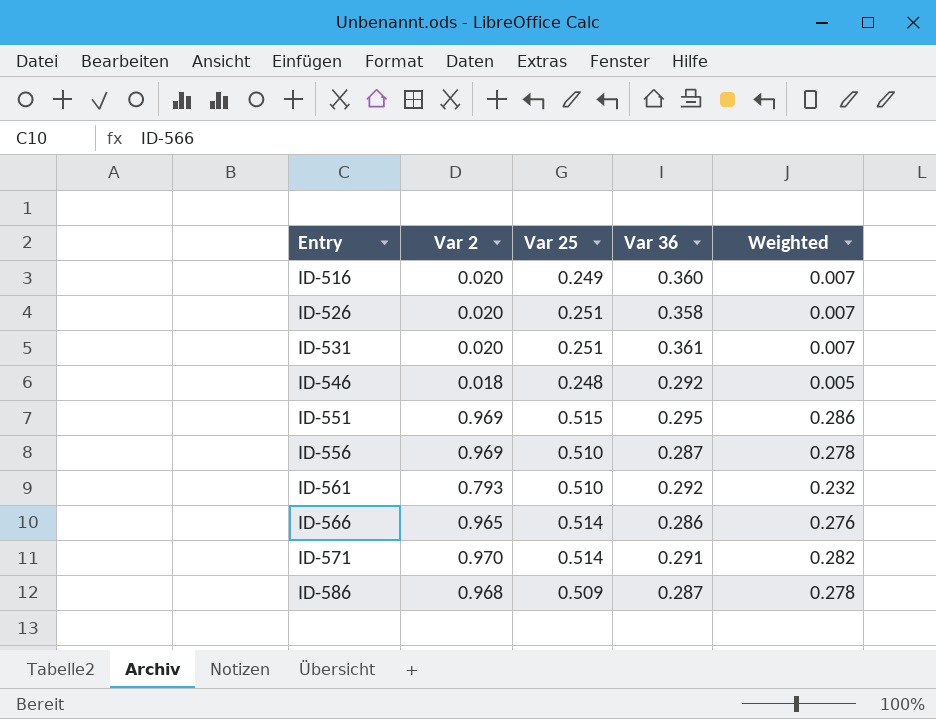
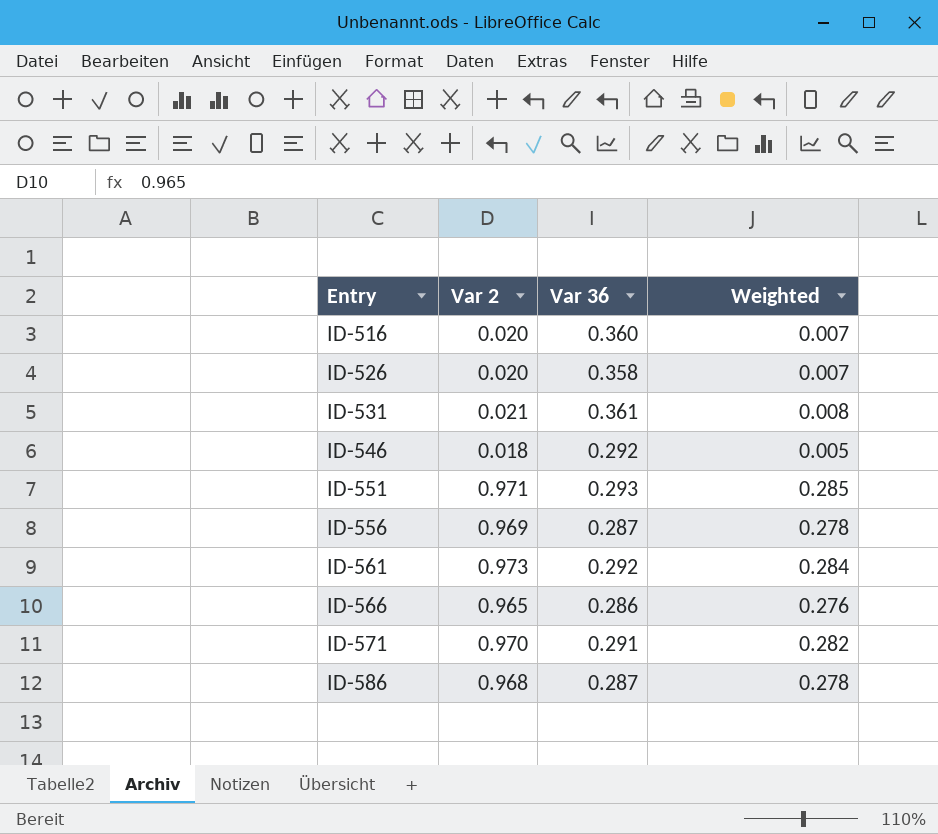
column Var 25 | position: 3 -> none
ID-531 | Var 2: 0.020 -> 0.021
ID-531 | Weighted: 0.007 -> 0.008
ID-551 | Var 2: 0.969 -> 0.971
ID-551 | Var 36: 0.295 -> 0.293
ID-551 | Weighted: 0.286 -> 0.285
ID-561 | Var 2: 0.793 -> 0.973
ID-561 | Weighted: 0.232 -> 0.284

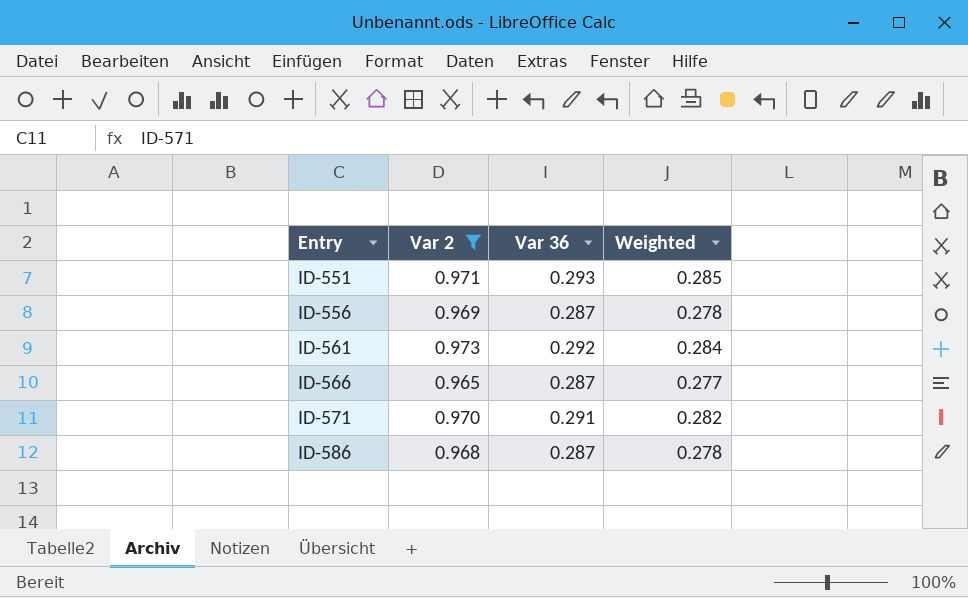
filter: none -> Var 2 >= 0.965
ID-566 | Var 36: 0.286 -> 0.287
ID-566 | Weighted: 0.276 -> 0.277

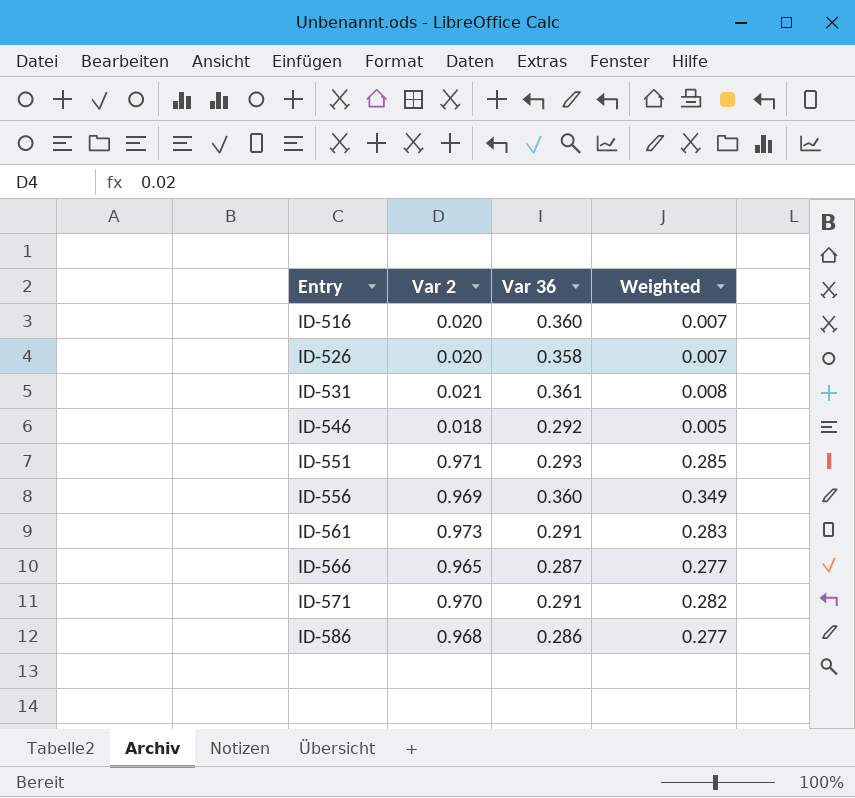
filter: Var 2 >= 0.965 -> none
ID-556 | Var 36: 0.287 -> 0.360
ID-556 | Weighted: 0.278 -> 0.349
ID-561 | Var 36: 0.292 -> 0.291
ID-561 | Weighted: 0.284 -> 0.283
ID-586 | Var 36: 0.287 -> 0.286
ID-586 | Weighted: 0.278 -> 0.277

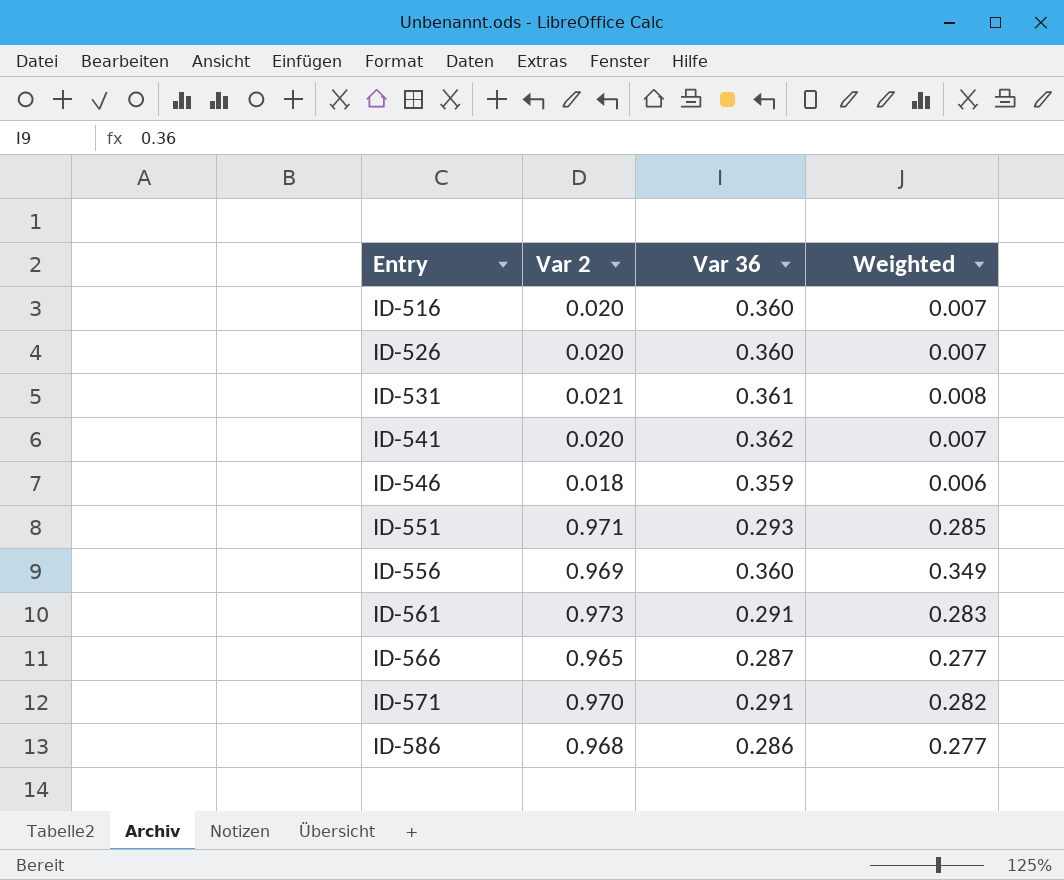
ID-526 | Var 36: 0.358 -> 0.360
row ID-541: none -> 0.020 | 0.362 | 0.007
ID-546 | Var 36: 0.292 -> 0.359
ID-546 | Weighted: 0.005 -> 0.006

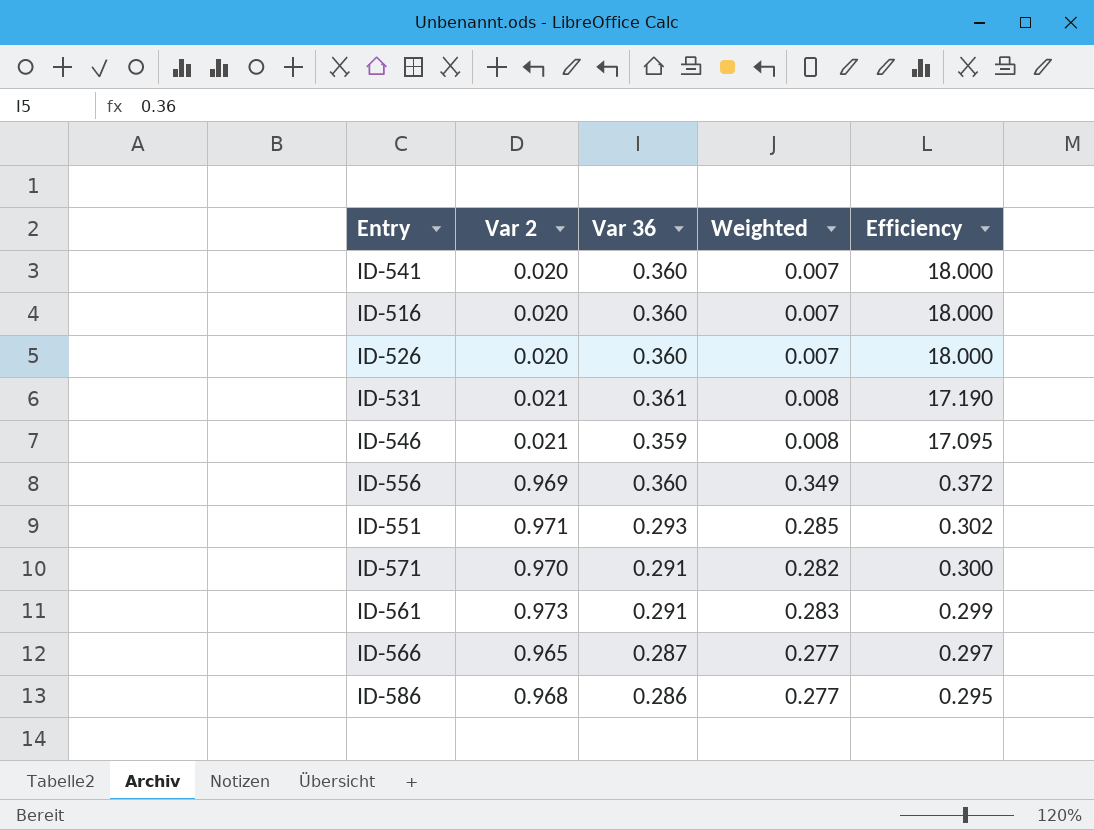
row order: Entry ascending -> Efficiency descending
column Efficiency | formula: none -> [Var 36] / [Var 2]
ID-541 | Var 36: 0.362 -> 0.360
ID-546 | Var 2: 0.018 -> 0.021
ID-546 | Weighted: 0.006 -> 0.008

